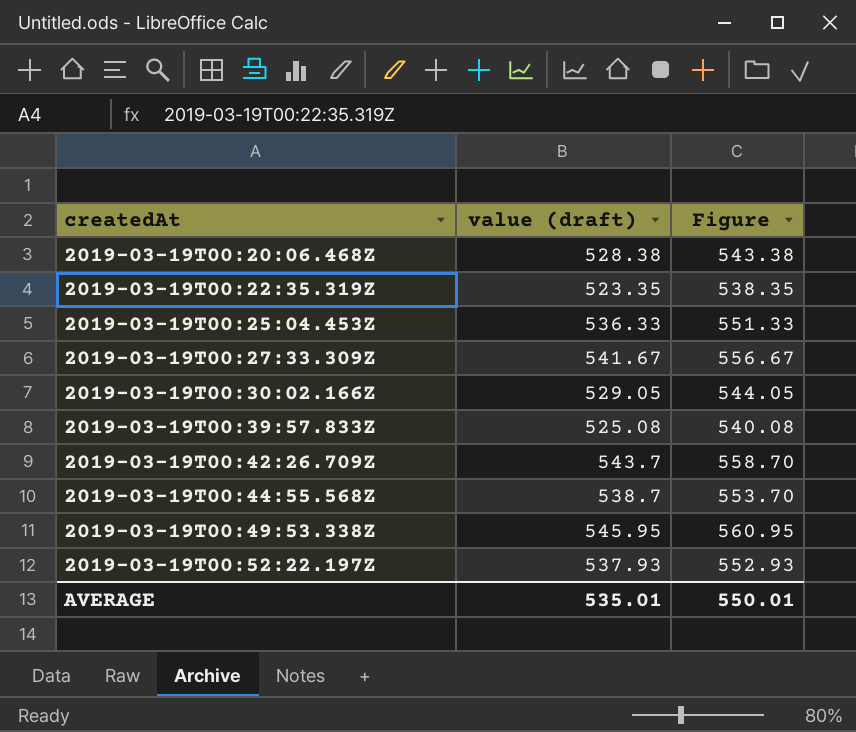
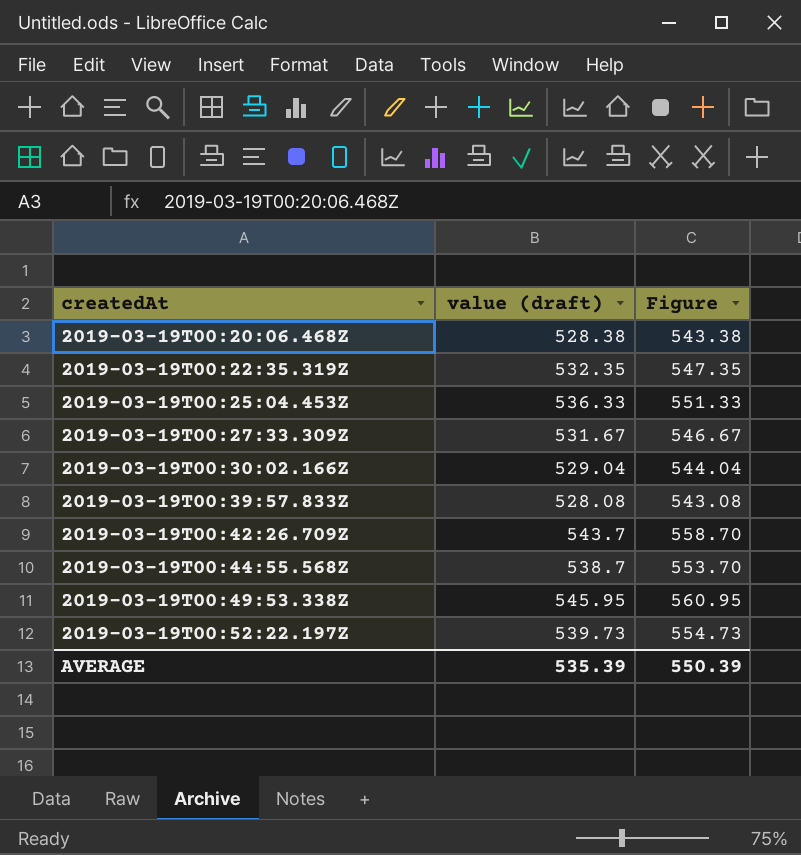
2019-03-19T00:22:35.319Z | value (draft): 523.35 -> 532.35
2019-03-19T00:22:35.319Z | Figure: 538.35 -> 547.35
2019-03-19T00:27:33.309Z | value (draft): 541.67 -> 531.67
2019-03-19T00:27:33.309Z | Figure: 556.67 -> 546.67
2019-03-19T00:30:02.166Z | value (draft): 529.05 -> 529.04
2019-03-19T00:30:02.166Z | Figure: 544.05 -> 544.04
2019-03-19T00:39:57.833Z | value (draft): 525.08 -> 528.08
2019-03-19T00:39:57.833Z | Figure: 540.08 -> 543.08
2019-03-19T00:52:22.197Z | value (draft): 537.93 -> 539.73
2019-03-19T00:52:22.197Z | Figure: 552.93 -> 554.73
AVERAGE | value (draft): 535.01 -> 535.39
AVERAGE | Figure: 550.01 -> 550.39

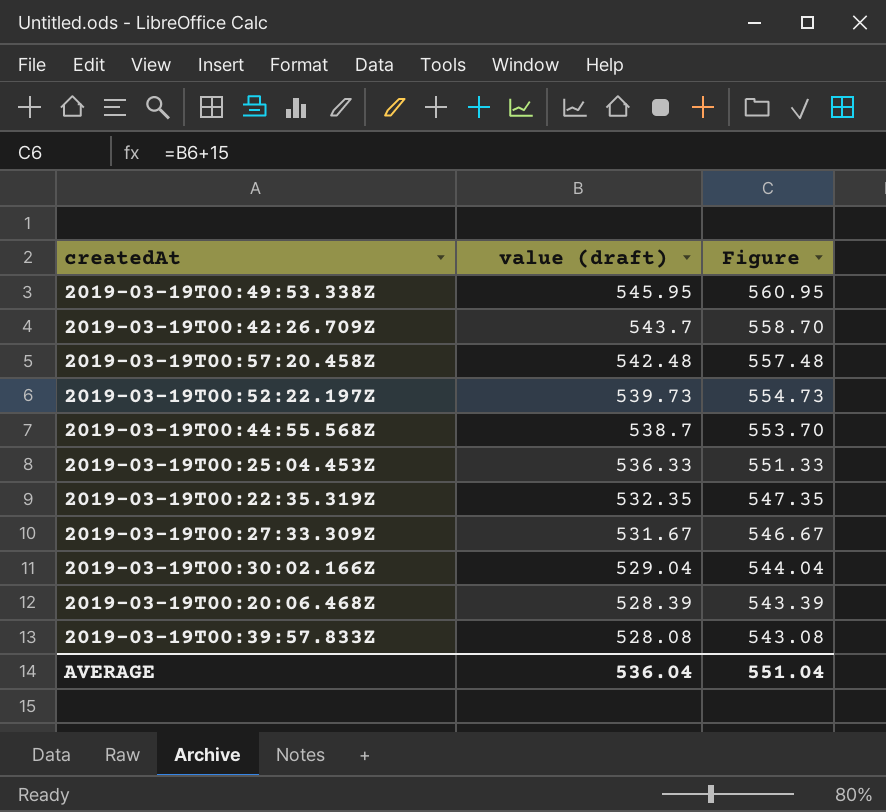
row order: createdAt ascending -> value (draft) descending
row 2019-03-19T00:57:20.458Z: none -> 542.48 | 557.48
2019-03-19T00:20:06.468Z | value (draft): 528.38 -> 528.39
2019-03-19T00:20:06.468Z | Figure: 543.38 -> 543.39
AVERAGE | value (draft): 535.39 -> 536.04
AVERAGE | Figure: 550.39 -> 551.04

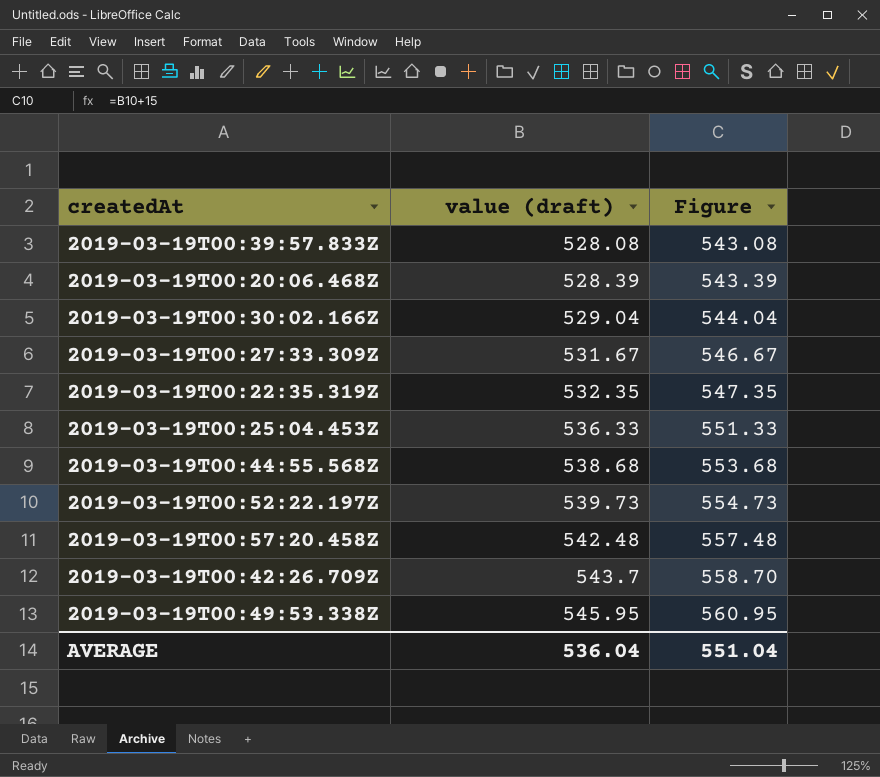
row order: value (draft) descending -> value (draft) ascending
2019-03-19T00:44:55.568Z | value (draft): 538.7 -> 538.68
2019-03-19T00:44:55.568Z | Figure: 553.70 -> 553.68

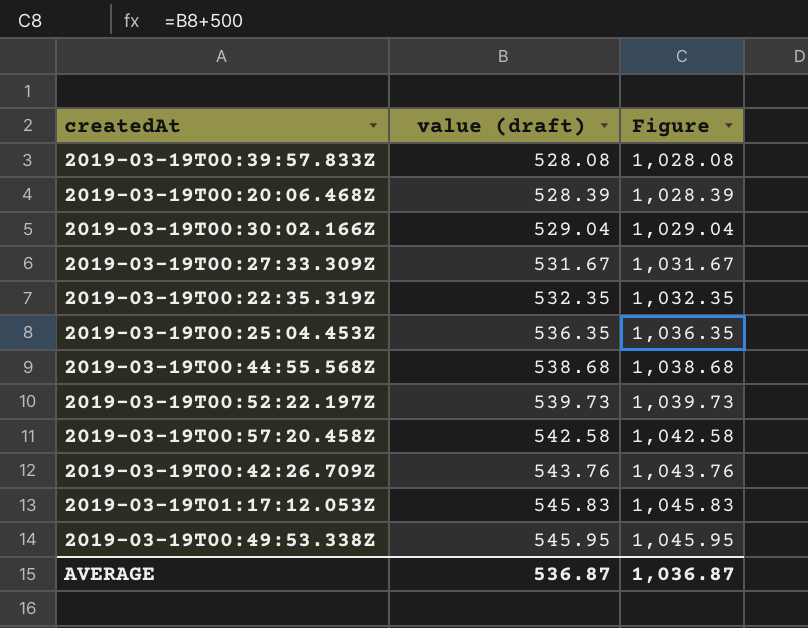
column Figure | formula: [value (draft)] + 15 -> [value (draft)] + 500
2019-03-19T00:25:04.453Z | value (draft): 536.33 -> 536.35
2019-03-19T00:57:20.458Z | value (draft): 542.48 -> 542.58
2019-03-19T00:42:26.709Z | value (draft): 543.7 -> 543.76
row 2019-03-19T01:17:12.053Z: none -> 545.83 | 1,045.83
AVERAGE | value (draft): 536.04 -> 536.87
AVERAGE | Figure: 551.04 -> 1,036.87

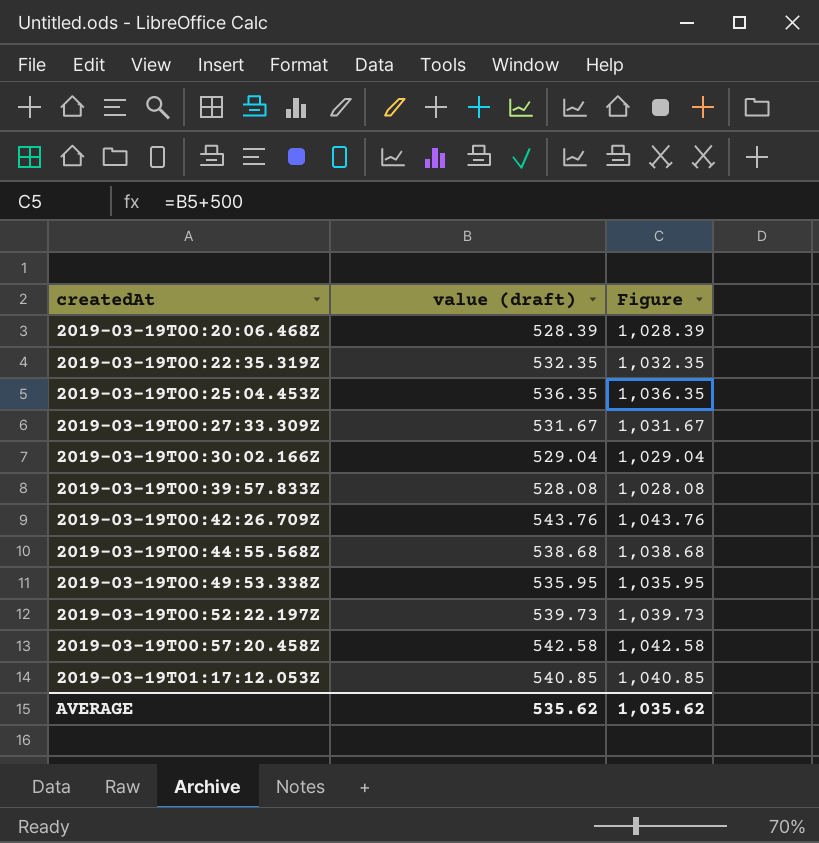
row order: value (draft) ascending -> createdAt ascending
2019-03-19T00:49:53.338Z | value (draft): 545.95 -> 535.95
2019-03-19T00:49:53.338Z | Figure: 1,045.95 -> 1,035.95
2019-03-19T01:17:12.053Z | value (draft): 545.83 -> 540.85
2019-03-19T01:17:12.053Z | Figure: 1,045.83 -> 1,040.85
AVERAGE | value (draft): 536.87 -> 535.62
AVERAGE | Figure: 1,036.87 -> 1,035.62

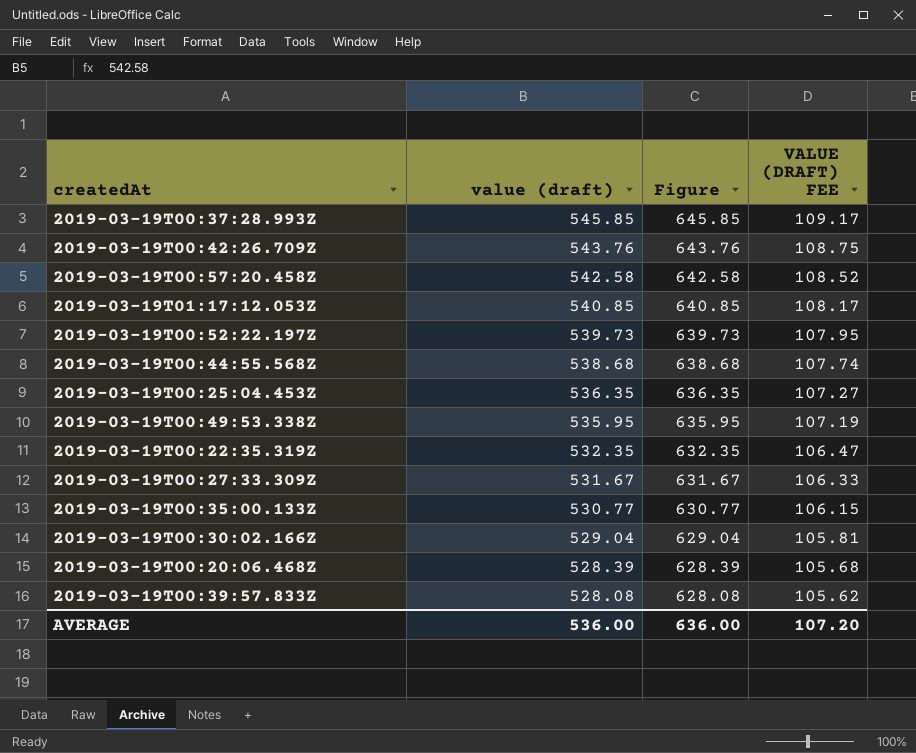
row order: createdAt ascending -> value (draft) descending
column Figure | formula: [value (draft)] + 500 -> [value (draft)] + 100
column VALUE (DRAFT) FEE | formula: none -> [value (draft)] * 0.2
row 2019-03-19T00:37:28.993Z: none -> 545.85 | 645.85 | 109.17
row 2019-03-19T00:35:00.133Z: none -> 530.77 | 630.77 | 106.15
AVERAGE | value (draft): 535.62 -> 536.00
AVERAGE | Figure: 1,035.62 -> 636.00

